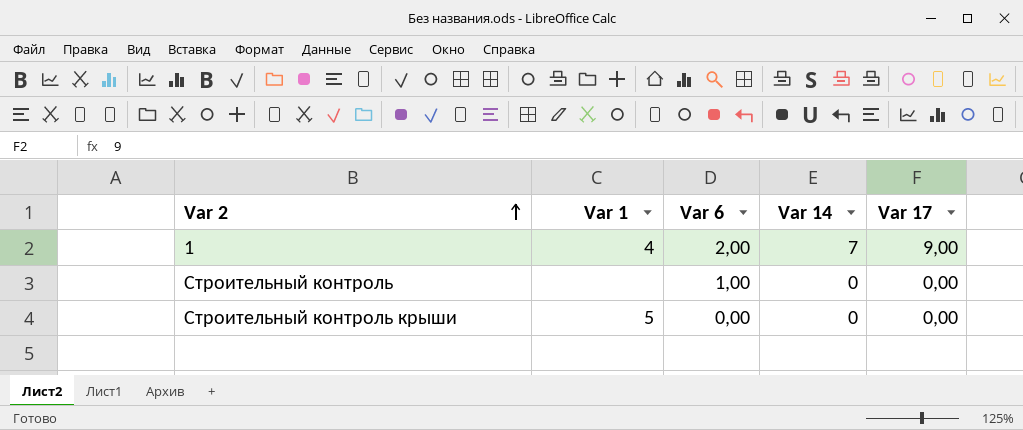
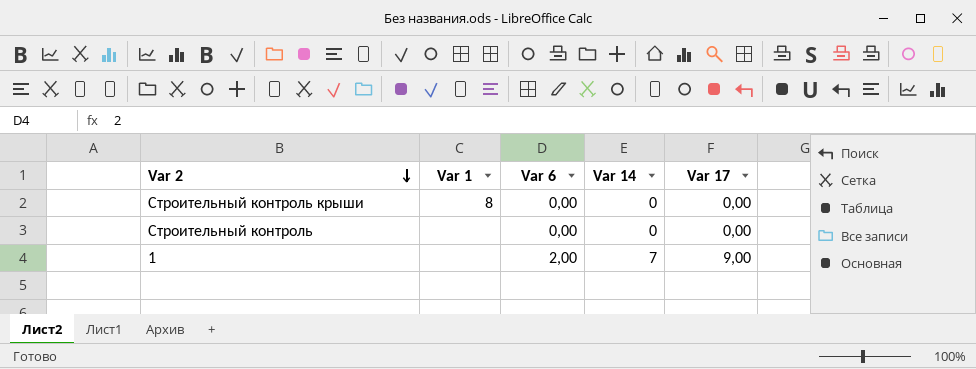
row order: Var 2 ascending -> Var 2 descending
Строительный контроль крыши | Var 1: 5 -> 8
Строительный контроль | Var 6: 1,00 -> 0,00
1 | Var 1: 4 -> none

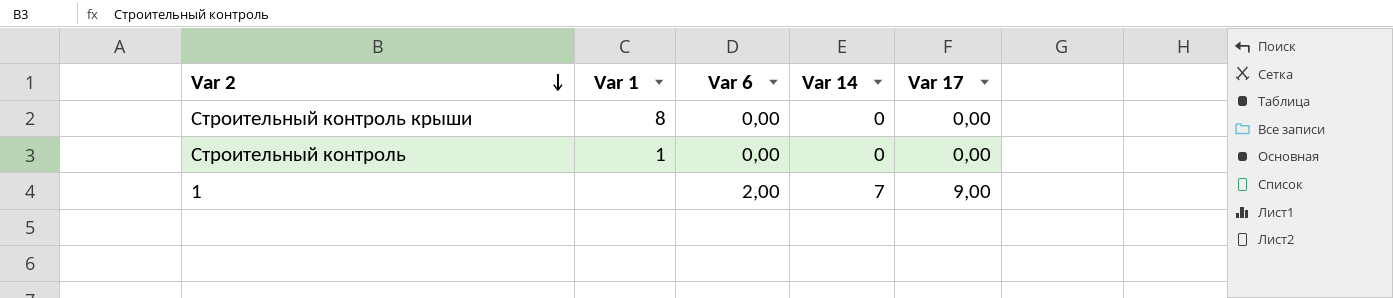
Строительный контроль | Var 1: none -> 1

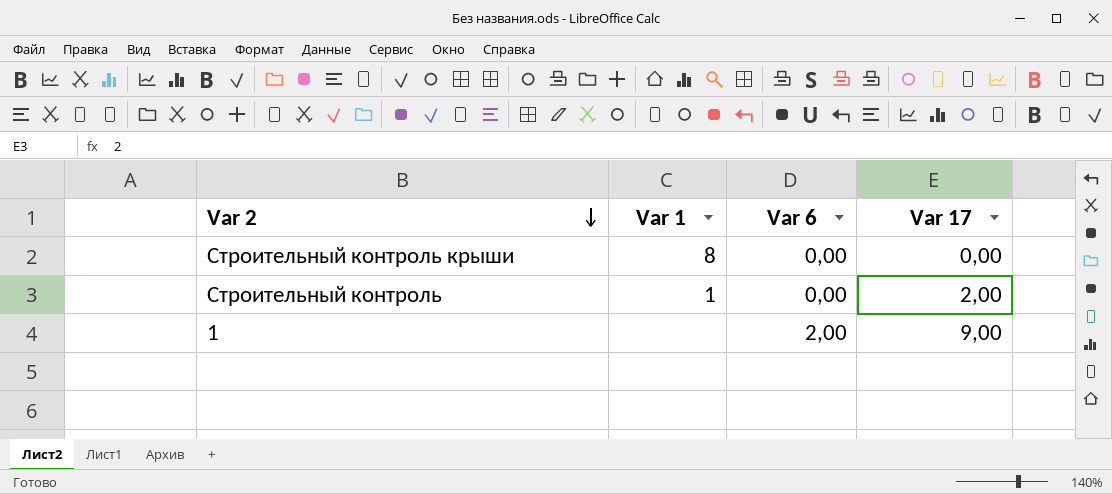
column Var 14 | position: 4 -> none
Строительный контроль | Var 17: 0,00 -> 2,00

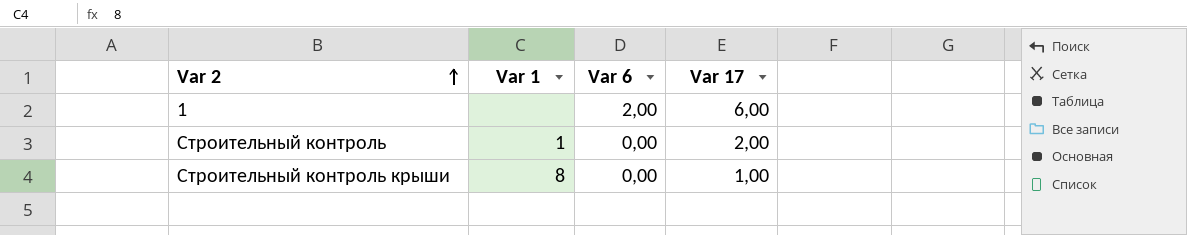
row order: Var 2 descending -> Var 2 ascending
1 | Var 17: 9,00 -> 6,00
Строительный контроль крыши | Var 17: 0,00 -> 1,00

